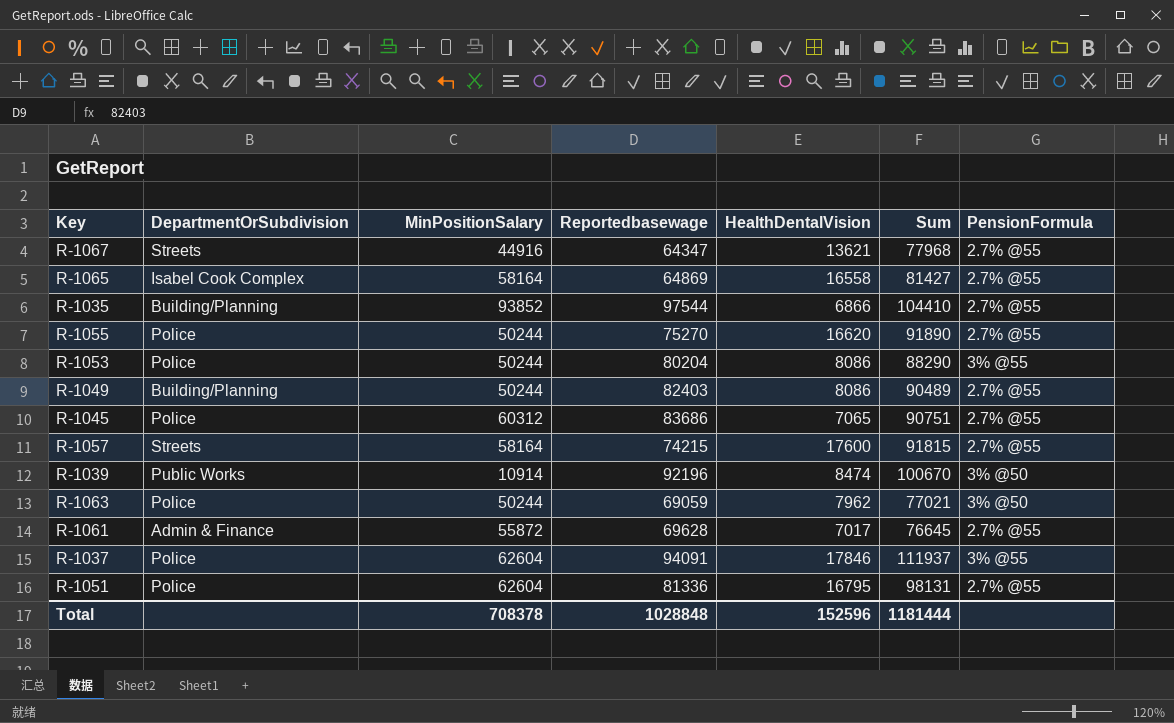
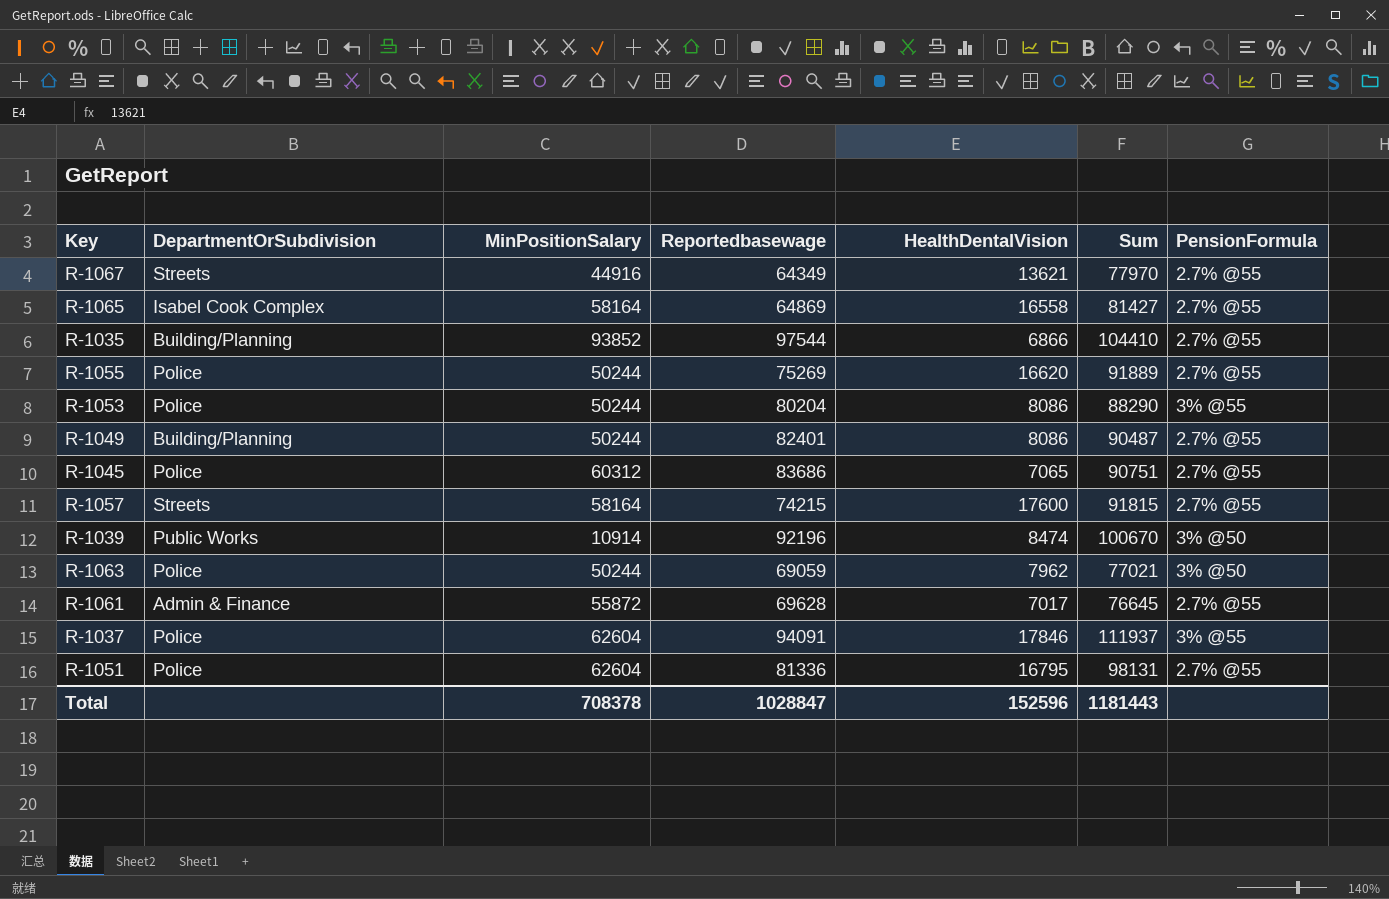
R-1067 | Reportedbasewage: 64347 -> 64349
R-1067 | Sum: 77968 -> 77970
R-1055 | Reportedbasewage: 75270 -> 75269
R-1055 | Sum: 91890 -> 91889
R-1049 | Reportedbasewage: 82403 -> 82401
R-1049 | Sum: 90489 -> 90487
Total | Reportedbasewage: 1028848 -> 1028847
Total | Sum: 1181444 -> 1181443

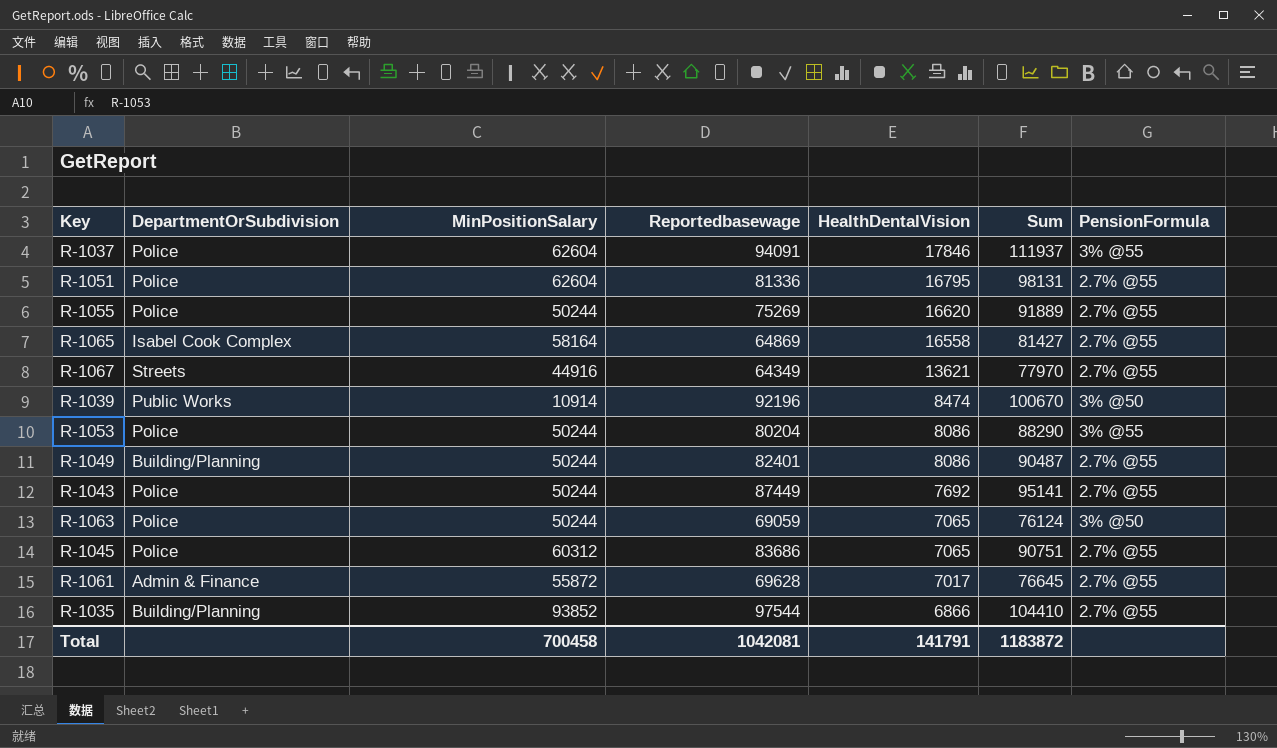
row order: none -> HealthDentalVision descending
row R-1057: Streets | 58164 | 74215 | 17600 | 91815 | 2.7% @55 -> none
row R-1043: none -> Police | 50244 | 87449 | 7692 | 95141 | 2.7% @55
R-1063 | HealthDentalVision: 7962 -> 7065
R-1063 | Sum: 77021 -> 76124
Total | MinPositionSalary: 708378 -> 700458
Total | Reportedbasewage: 1028847 -> 1042081
Total | HealthDentalVision: 152596 -> 141791
Total | Sum: 1181443 -> 1183872

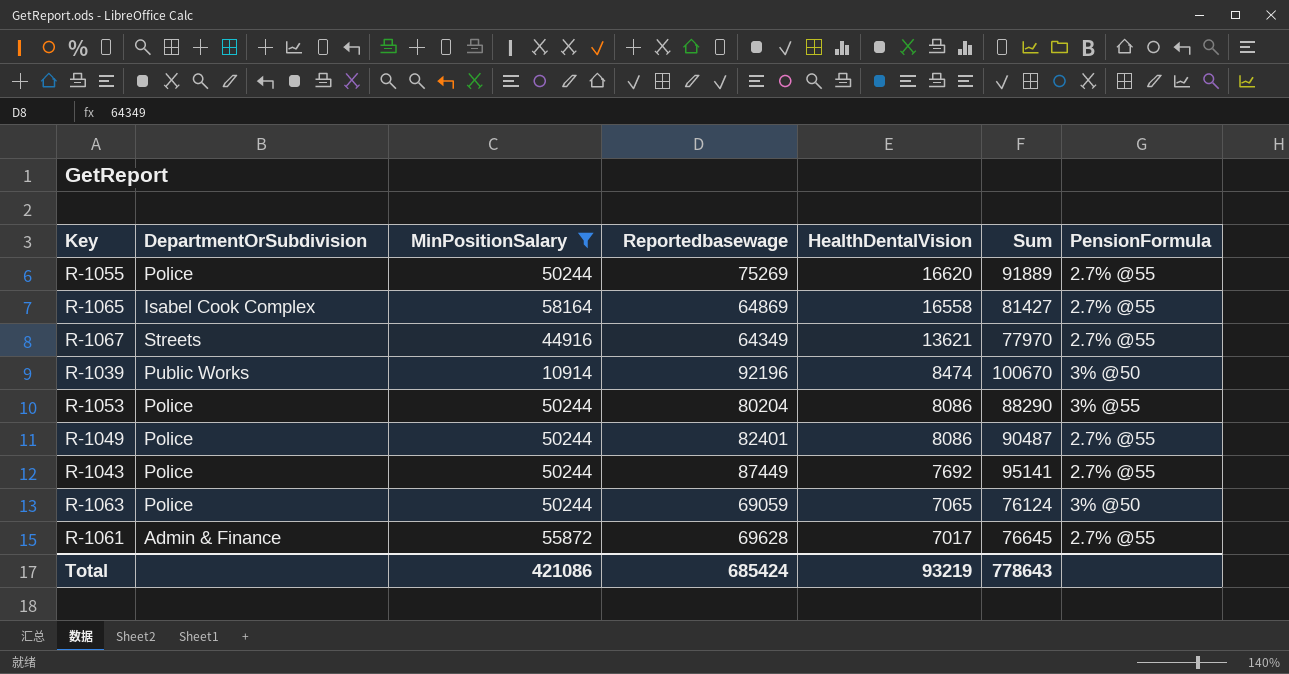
filter: none -> MinPositionSalary <= 58164
R-1049 | DepartmentOrSubdivision: Building/Planning -> Police
Total | MinPositionSalary: 700458 -> 421086
Total | Reportedbasewage: 1042081 -> 685424
Total | HealthDentalVision: 141791 -> 93219
Total | Sum: 1183872 -> 778643

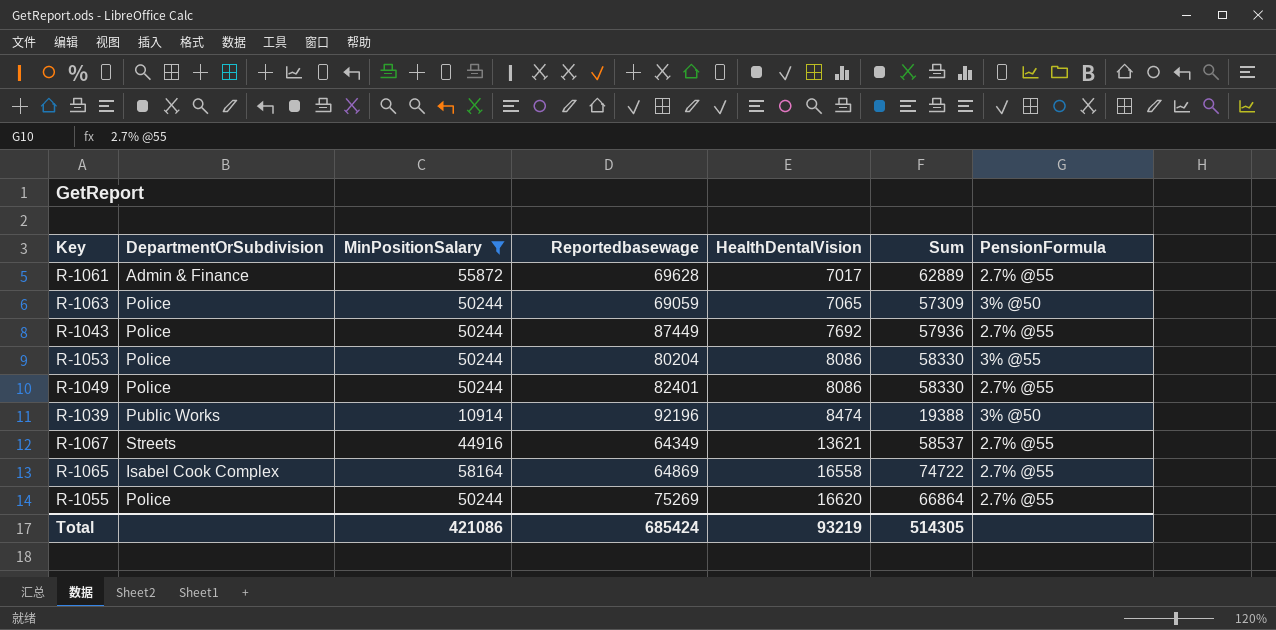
row order: HealthDentalVision descending -> HealthDentalVision ascending
column Sum | formula: [Reportedbasewage] + [HealthDentalVision] -> [MinPositionSalary] + [HealthDentalVision]
Total | Sum: 778643 -> 514305

